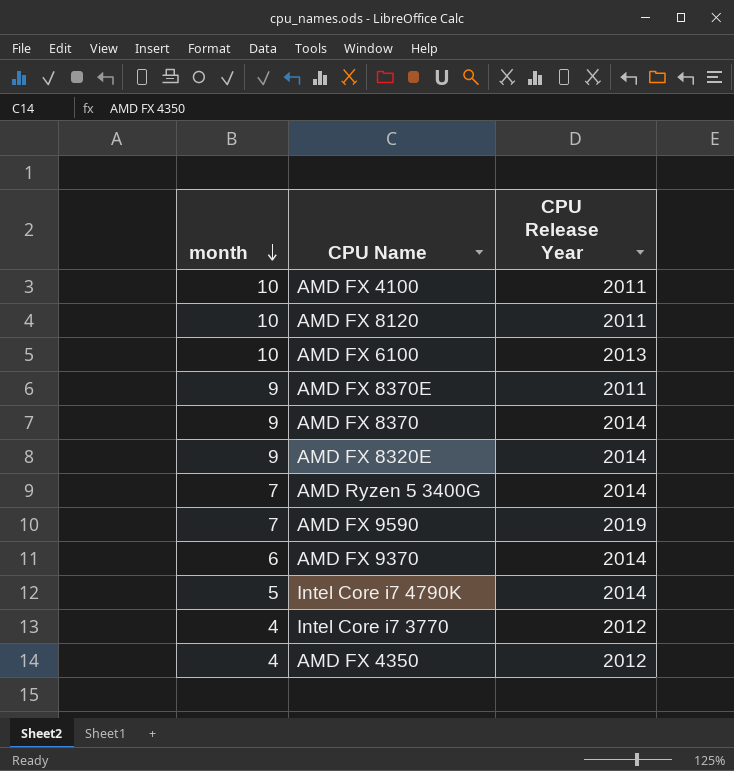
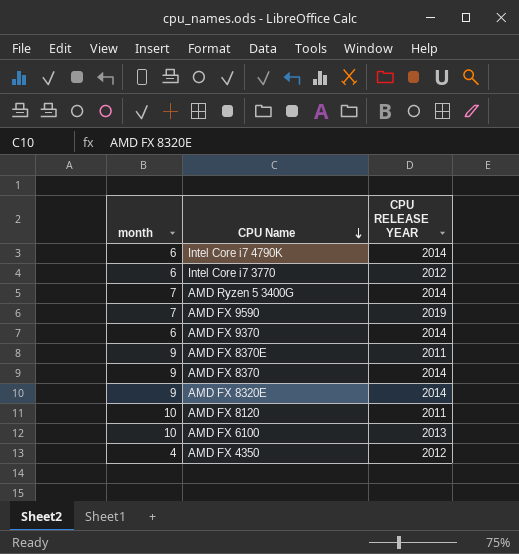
row order: month descending -> CPU Name descending
column name: CPU Release Year -> CPU RELEASE YEAR
row AMD FX 4100: 10 | 2011 -> none
Intel Core i7 4790K | month: 5 -> 6
Intel Core i7 3770 | month: 4 -> 6

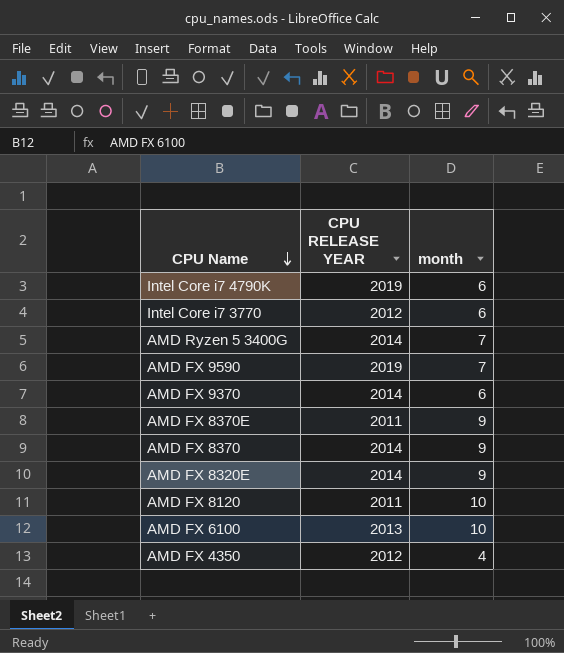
column month | position: 1 -> 3
Intel Core i7 4790K | CPU RELEASE YEAR: 2014 -> 2019

